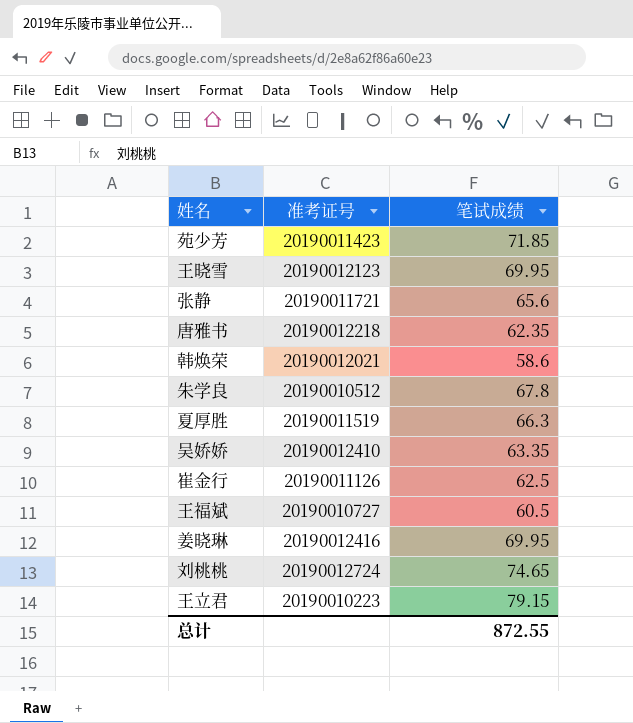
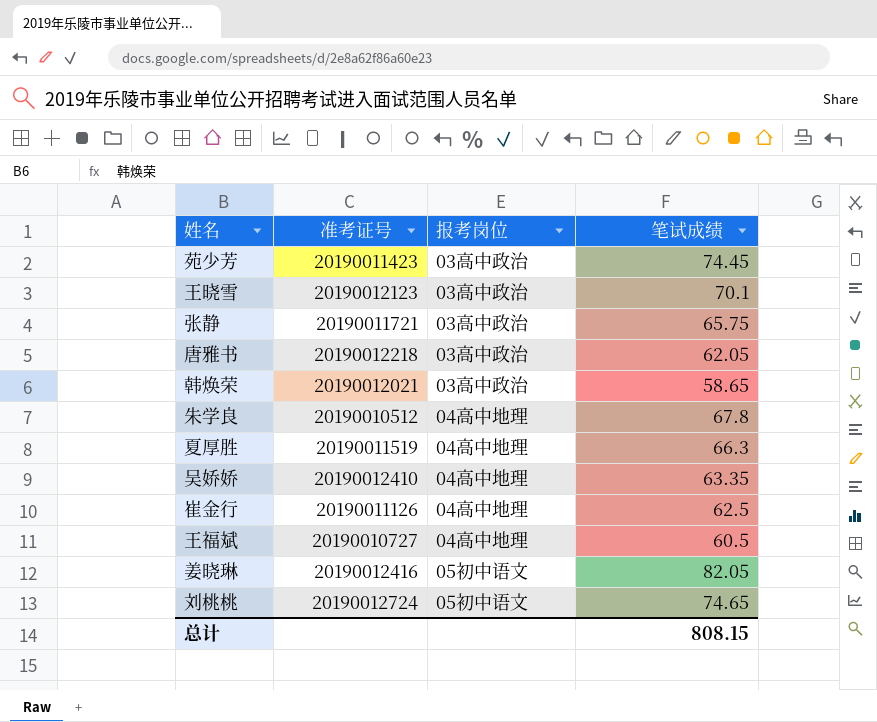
column 报考岗位 | position: none -> 3
row 王立君: 20190010223 | 79.15 -> none
苑少芳 | 笔试成绩: 71.85 -> 74.45
王晓雪 | 笔试成绩: 69.95 -> 70.1
张静 | 笔试成绩: 65.6 -> 65.75
唐雅书 | 笔试成绩: 62.35 -> 62.05
韩焕荣 | 笔试成绩: 58.6 -> 58.65
姜晓琳 | 笔试成绩: 69.95 -> 82.05
总计 | 笔试成绩: 872.55 -> 808.15

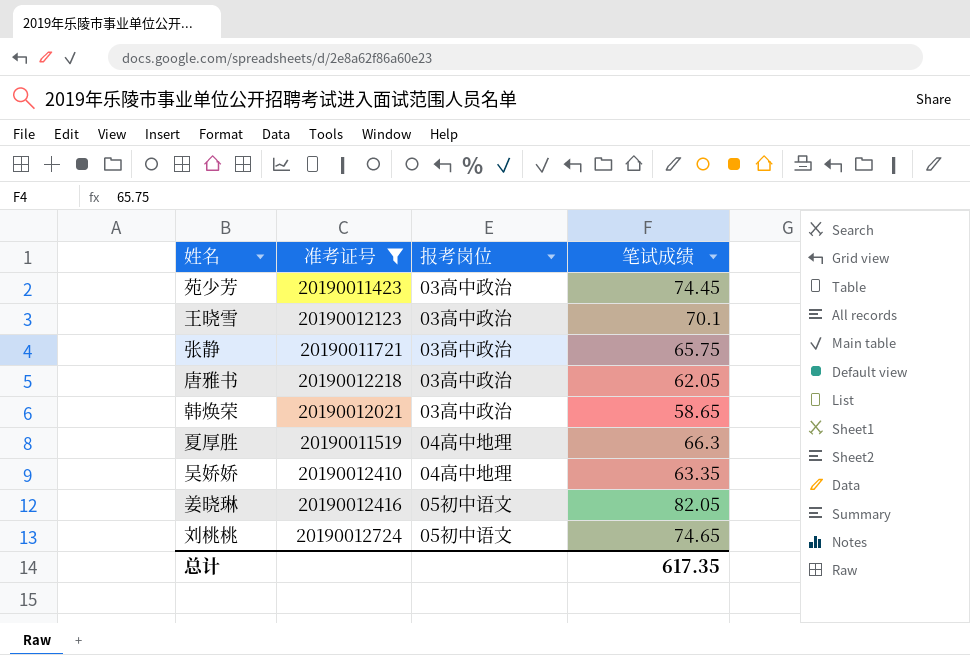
filter: none -> 准考证号 >= 20190011423
总计 | 笔试成绩: 808.15 -> 617.35

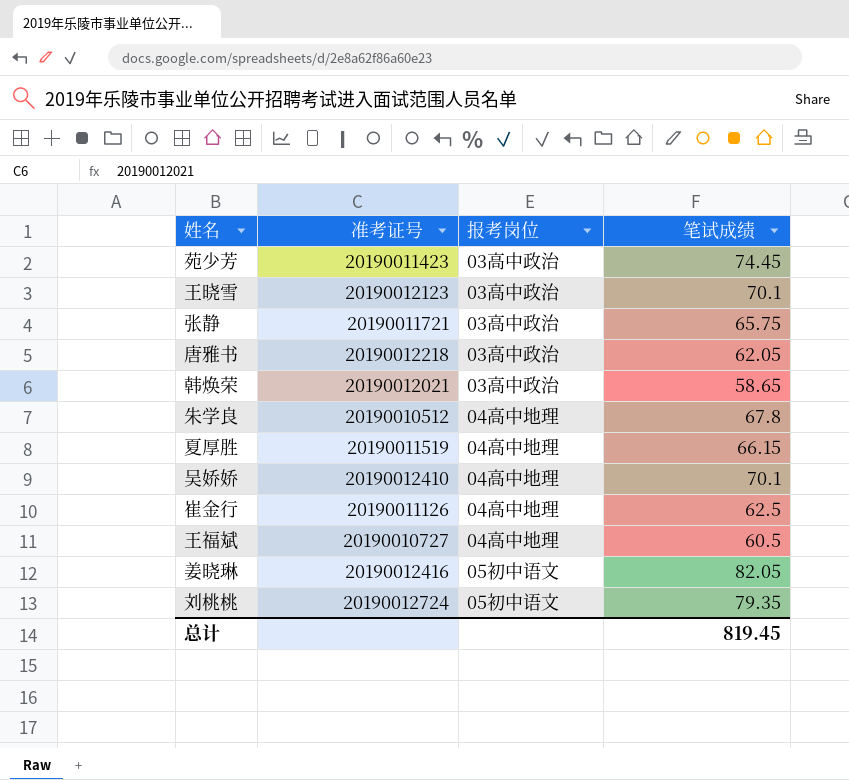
filter: 准考证号 >= 20190011423 -> none
夏厚胜 | 笔试成绩: 66.3 -> 66.15
吴娇娇 | 笔试成绩: 63.35 -> 70.1
刘桃桃 | 笔试成绩: 74.65 -> 79.35
总计 | 笔试成绩: 617.35 -> 819.45

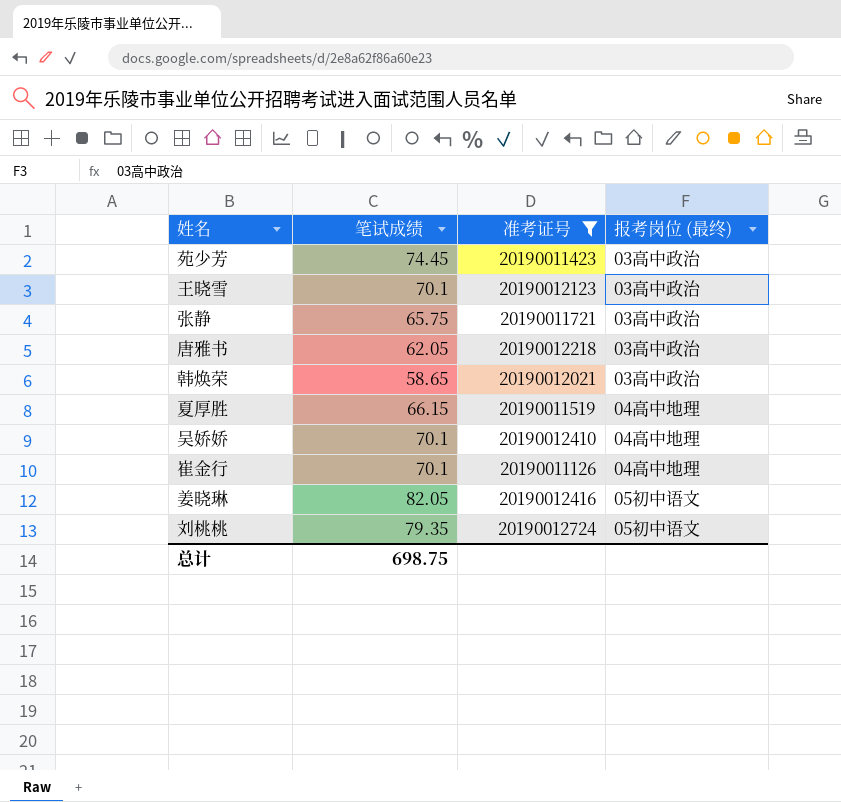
filter: none -> 准考证号 >= 20190011126
column 笔试成绩 | position: 4 -> 2
column name: 报考岗位 -> 报考岗位 (最终)
崔金行 | 笔试成绩: 62.5 -> 70.1
总计 | 笔试成绩: 819.45 -> 698.75

